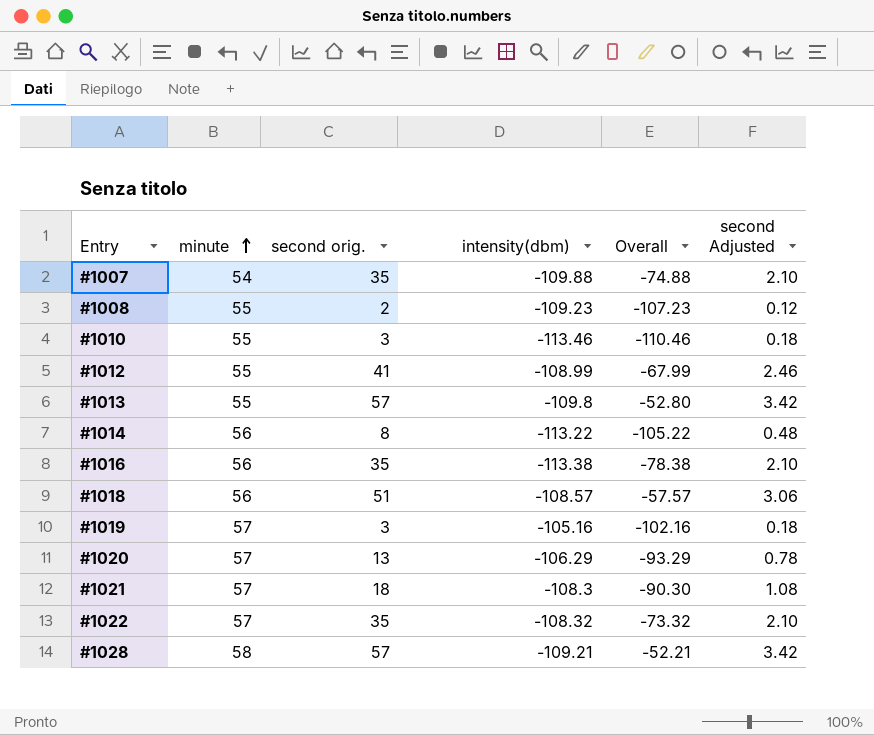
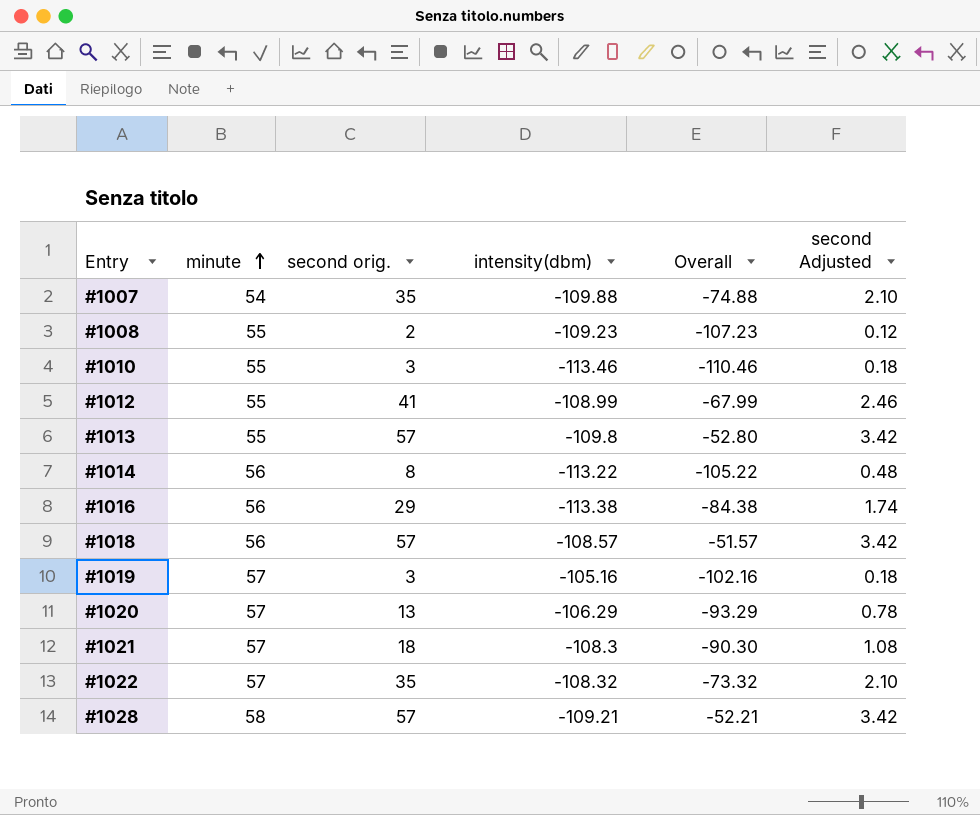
#1016 | second orig.: 35 -> 29
#1016 | Overall: -78.38 -> -84.38
#1016 | second Adjusted: 2.10 -> 1.74
#1018 | second orig.: 51 -> 57
#1018 | Overall: -57.57 -> -51.57
#1018 | second Adjusted: 3.06 -> 3.42

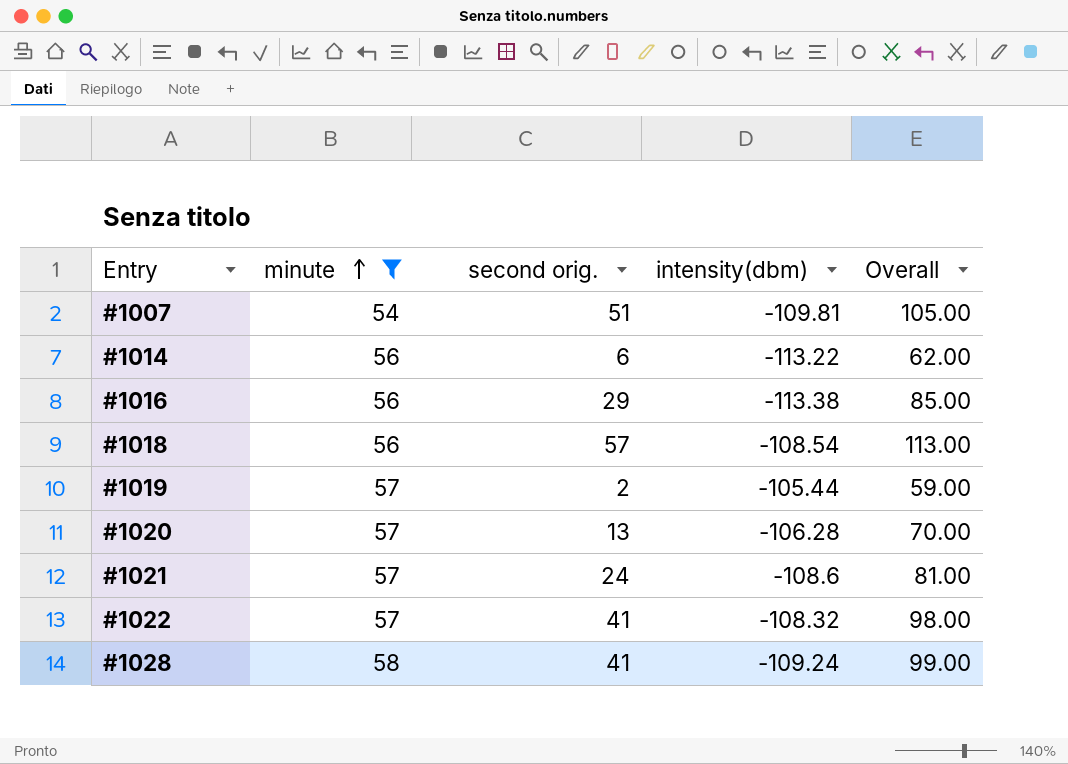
filter: none -> minute != 55
column second Adjusted | formula: [second orig.] * 0.06 -> none
column Overall | formula: [second orig.] + [intensity(dbm)] -> [minute] + [second orig.]
#1007 | second orig.: 35 -> 51
#1007 | intensity(dbm): -109.88 -> -109.81
#1014 | second orig.: 8 -> 6
#1018 | intensity(dbm): -108.57 -> -108.54
#1019 | second orig.: 3 -> 2
#1019 | intensity(dbm): -105.16 -> -105.44
#1020 | intensity(dbm): -106.29 -> -106.28
#1021 | second orig.: 18 -> 24
#1021 | intensity(dbm): -108.3 -> -108.6
#1022 | second orig.: 35 -> 41
#1028 | second orig.: 57 -> 41
#1028 | intensity(dbm): -109.21 -> -109.24

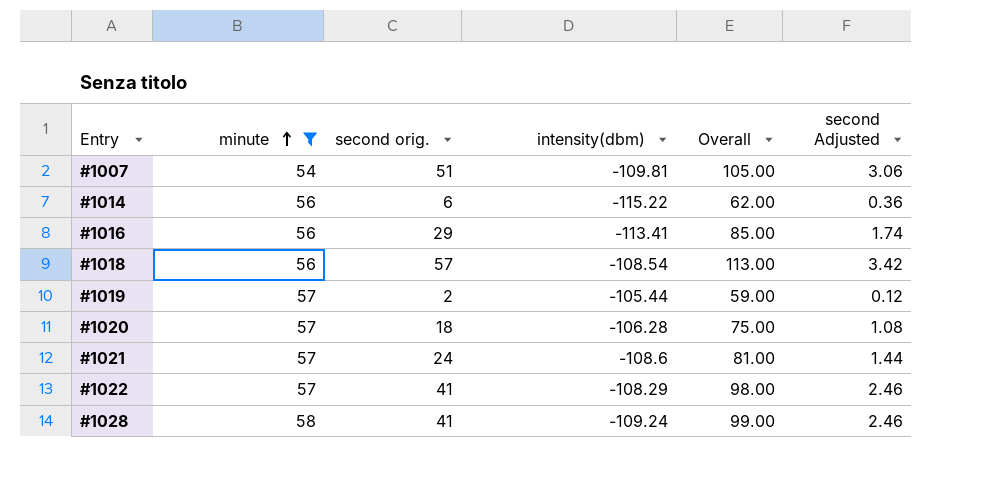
column second Adjusted | formula: none -> [second orig.] * 0.06
#1014 | intensity(dbm): -113.22 -> -115.22
#1016 | intensity(dbm): -113.38 -> -113.41
#1020 | second orig.: 13 -> 18
#1020 | Overall: 70.00 -> 75.00
#1022 | intensity(dbm): -108.32 -> -108.29

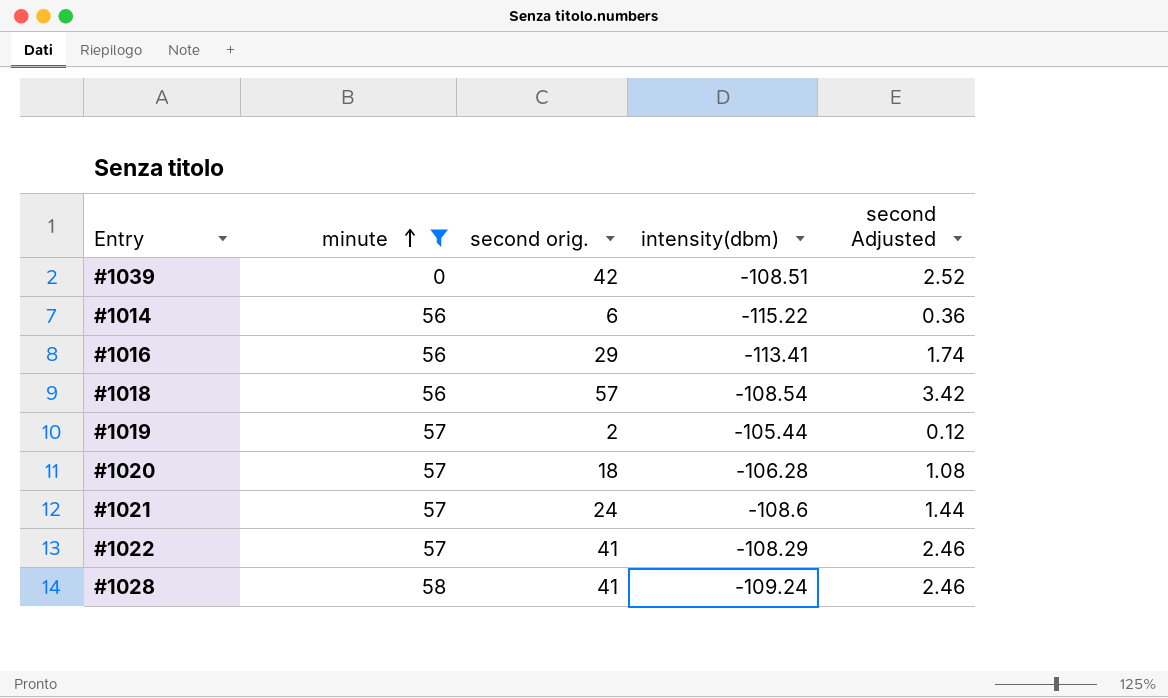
column Overall | formula: [minute] + [second orig.] -> none
row #1007: 54 | 51 | -109.81 | 105.00 | 3.06 -> none
row #1039: none -> 0 | 42 | -108.51 | 2.52

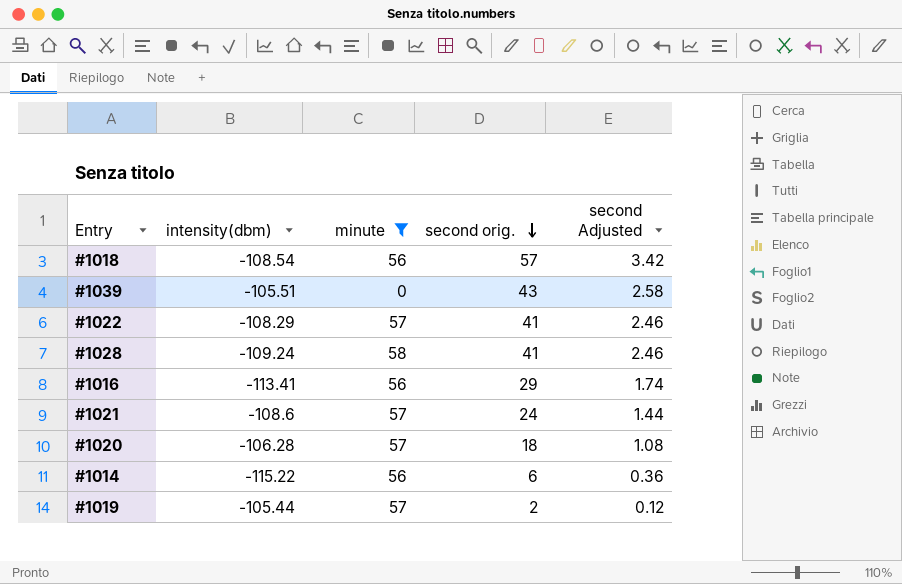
row order: minute ascending -> second orig. descending
column intensity(dbm) | position: 4 -> 2
#1039 | intensity(dbm): -108.51 -> -105.51
#1039 | second orig.: 42 -> 43
#1039 | second Adjusted: 2.52 -> 2.58

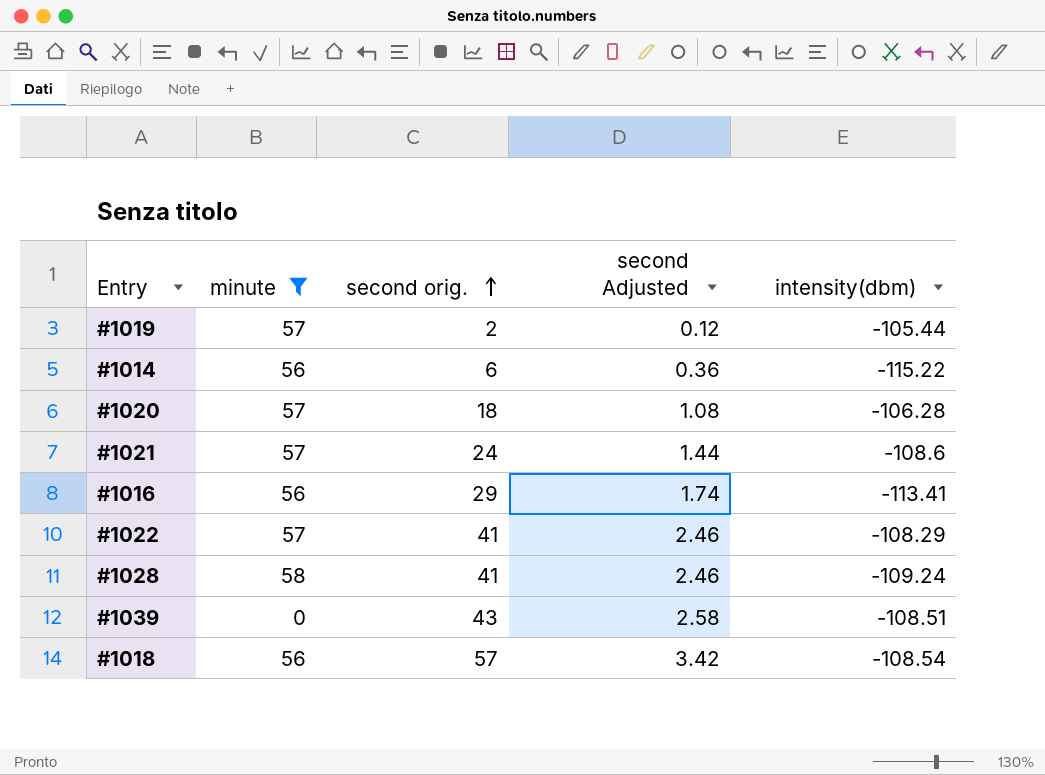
row order: second orig. descending -> second orig. ascending
column intensity(dbm) | position: 2 -> 5
#1039 | intensity(dbm): -105.51 -> -108.51

